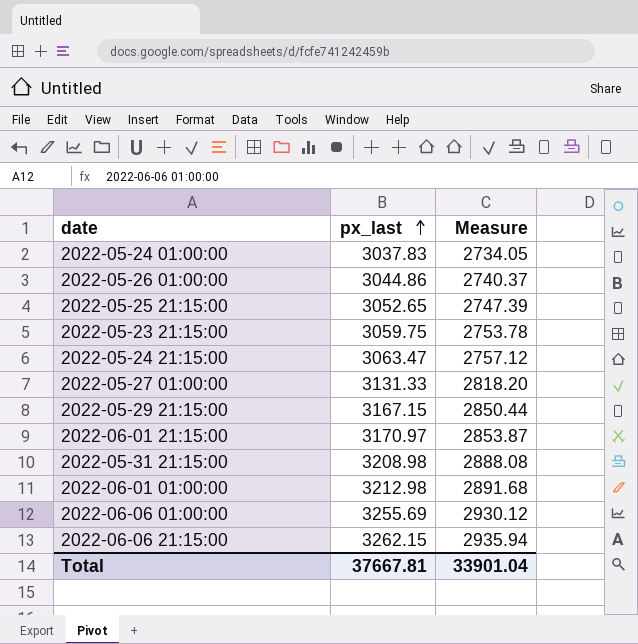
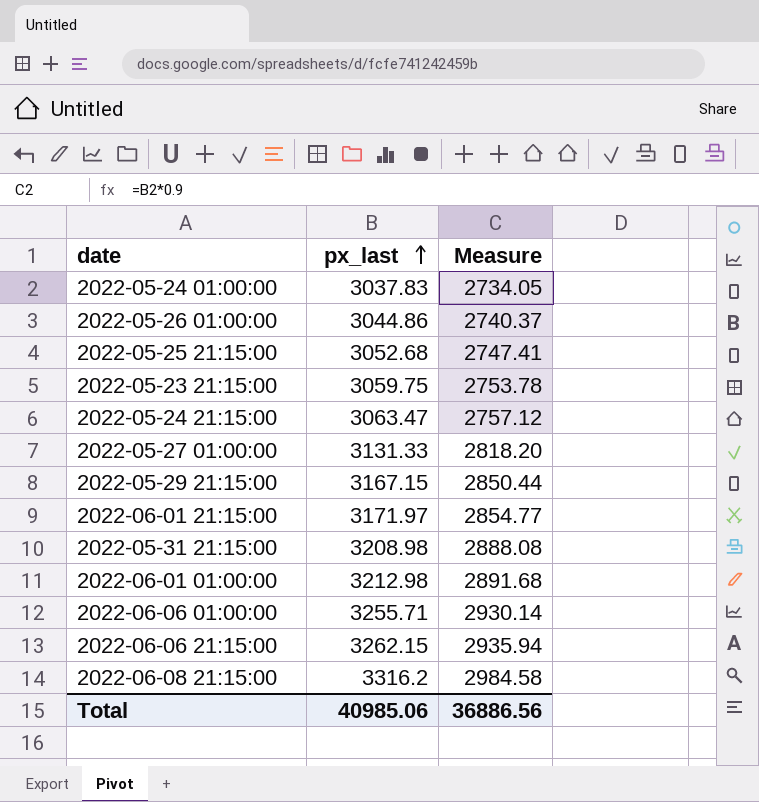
2022-05-25 21:15:00 | px_last: 3052.65 -> 3052.68
2022-05-25 21:15:00 | Measure: 2747.39 -> 2747.41
2022-06-01 21:15:00 | px_last: 3170.97 -> 3171.97
2022-06-01 21:15:00 | Measure: 2853.87 -> 2854.77
2022-06-06 01:00:00 | px_last: 3255.69 -> 3255.71
2022-06-06 01:00:00 | Measure: 2930.12 -> 2930.14
row 2022-06-08 21:15:00: none -> 3316.2 | 2984.58
Total | px_last: 37667.81 -> 40985.06
Total | Measure: 33901.04 -> 36886.56

